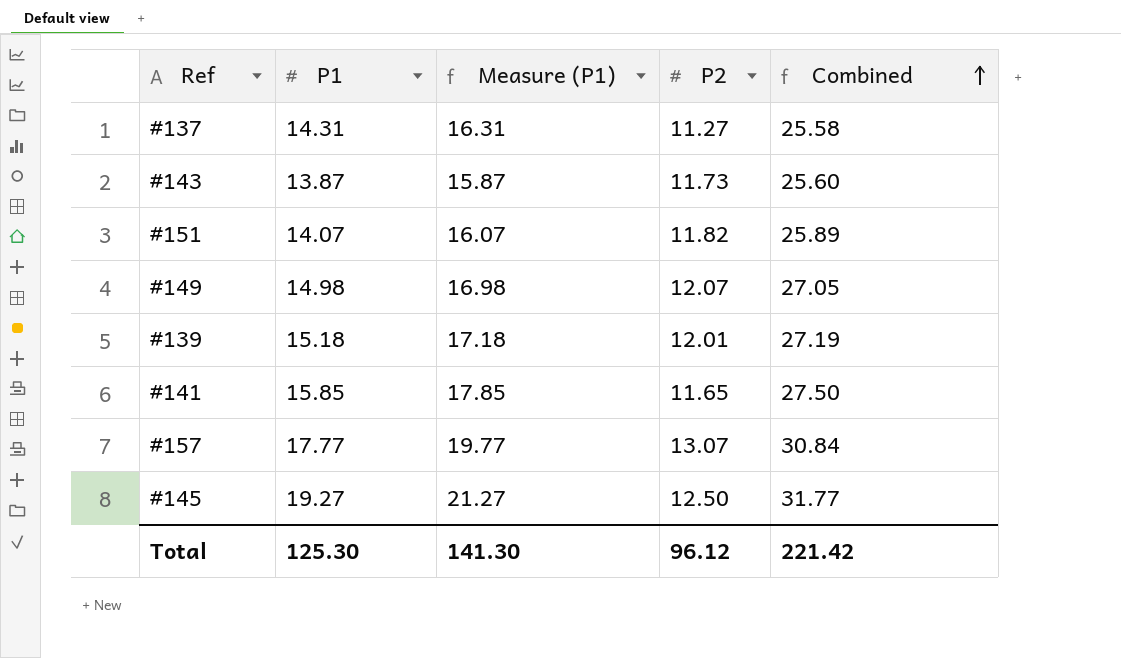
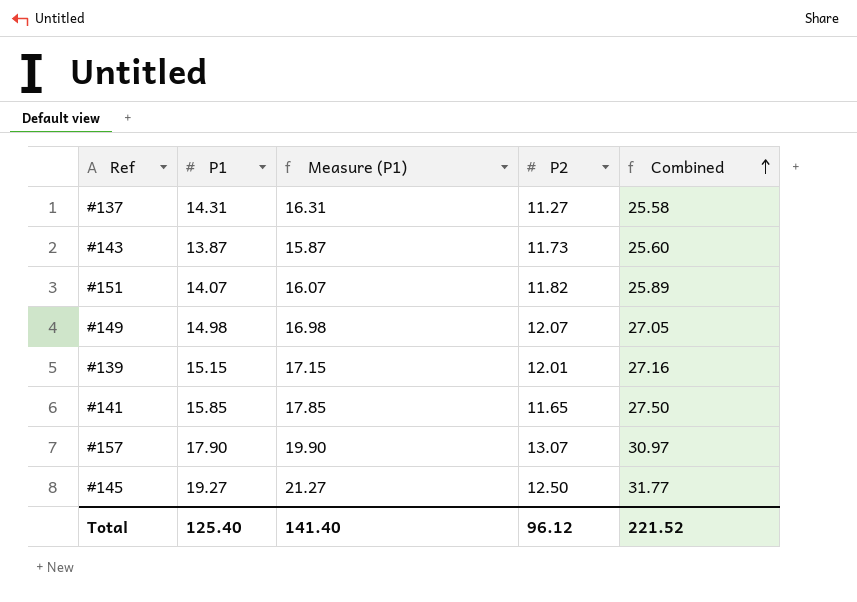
#139 | P1: 15.18 -> 15.15
#139 | Measure (P1): 17.18 -> 17.15
#139 | Combined: 27.19 -> 27.16
#157 | P1: 17.77 -> 17.90
#157 | Measure (P1): 19.77 -> 19.90
#157 | Combined: 30.84 -> 30.97
Total | P1: 125.30 -> 125.40
Total | Measure (P1): 141.30 -> 141.40
Total | Combined: 221.42 -> 221.52

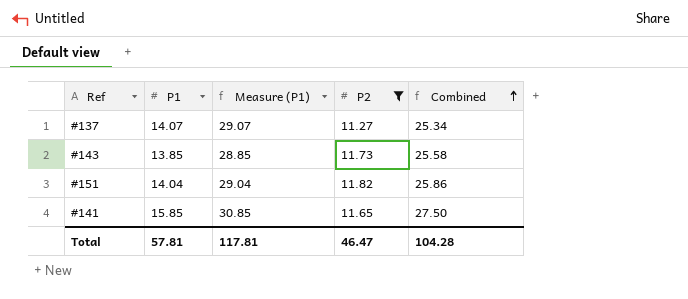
filter: none -> P2 <= 11.82
column Measure (P1) | formula: [P1] + 2 -> [P1] + 15
#137 | P1: 14.31 -> 14.07
#137 | Combined: 25.58 -> 25.34
#143 | P1: 13.87 -> 13.85
#143 | Combined: 25.60 -> 25.58
#151 | P1: 14.07 -> 14.04
#151 | Combined: 25.89 -> 25.86
Total | P1: 125.40 -> 57.81
Total | Measure (P1): 141.40 -> 117.81
Total | P2: 96.12 -> 46.47
Total | Combined: 221.52 -> 104.28

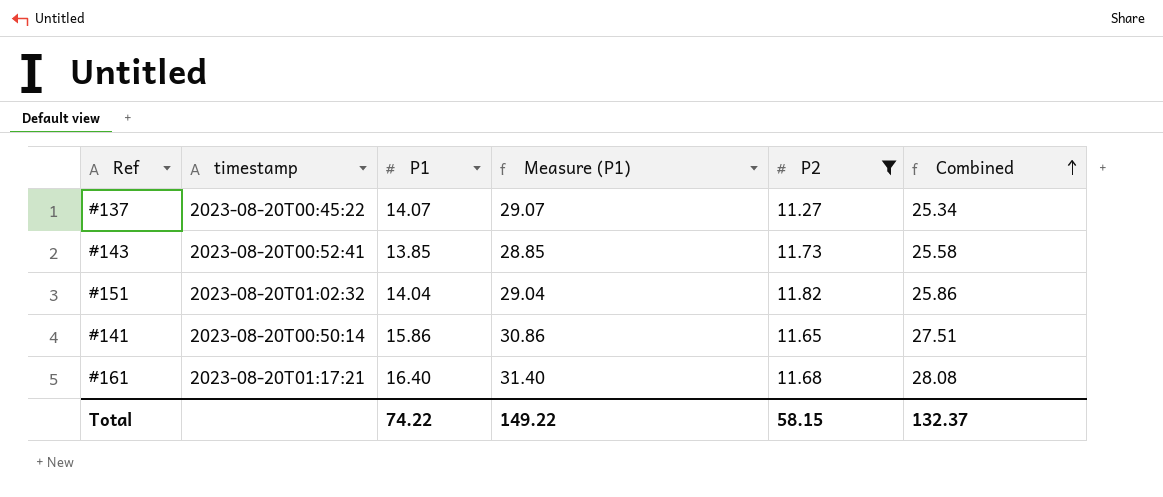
column timestamp | position: none -> 2
#141 | P1: 15.85 -> 15.86
#141 | Measure (P1): 30.85 -> 30.86
#141 | Combined: 27.50 -> 27.51
row #161: none -> 2023-08-20T01:17:21 | 16.40 | 31.40 | 11.68 | 28.08
Total | P1: 57.81 -> 74.22
Total | Measure (P1): 117.81 -> 149.22
Total | P2: 46.47 -> 58.15
Total | Combined: 104.28 -> 132.37

